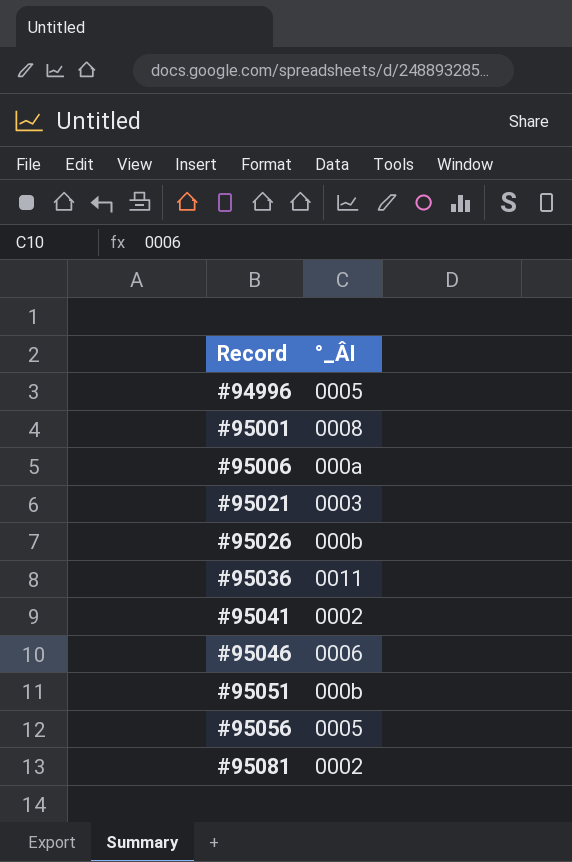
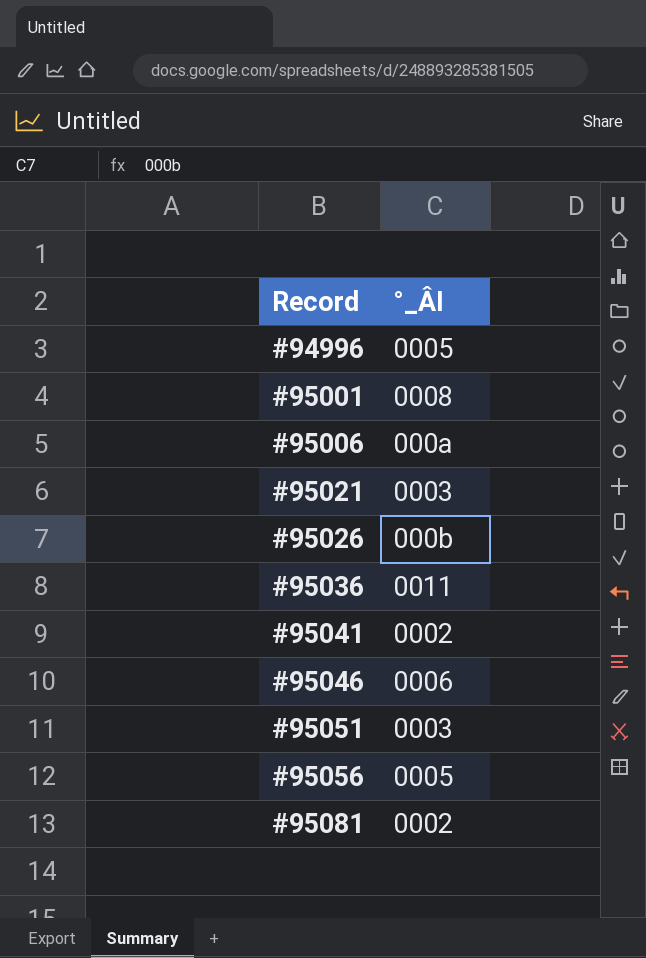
#95051 | °_ÂI: 000b -> 0003

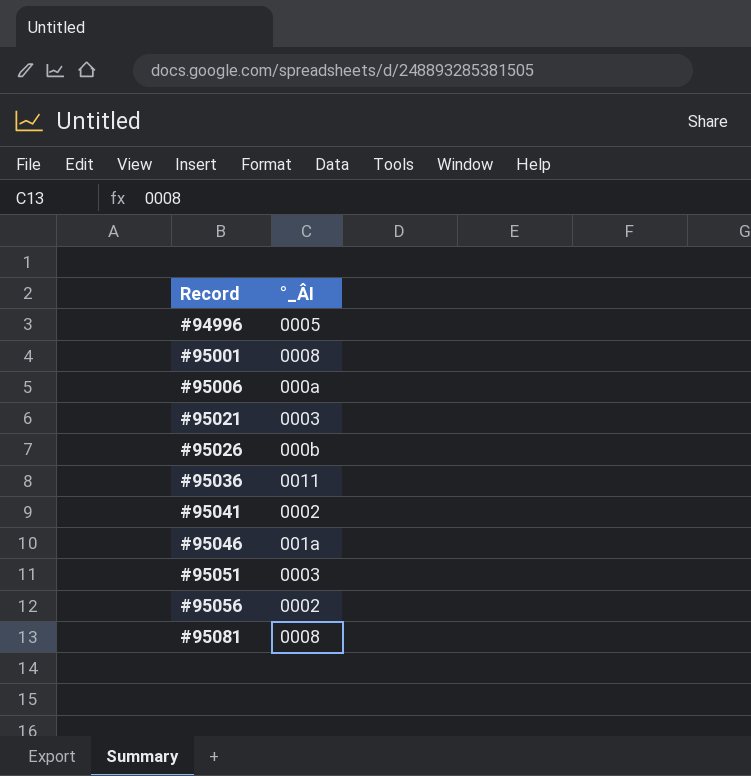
#95046 | °_ÂI: 0006 -> 001a
#95056 | °_ÂI: 0005 -> 0002
#95081 | °_ÂI: 0002 -> 0008

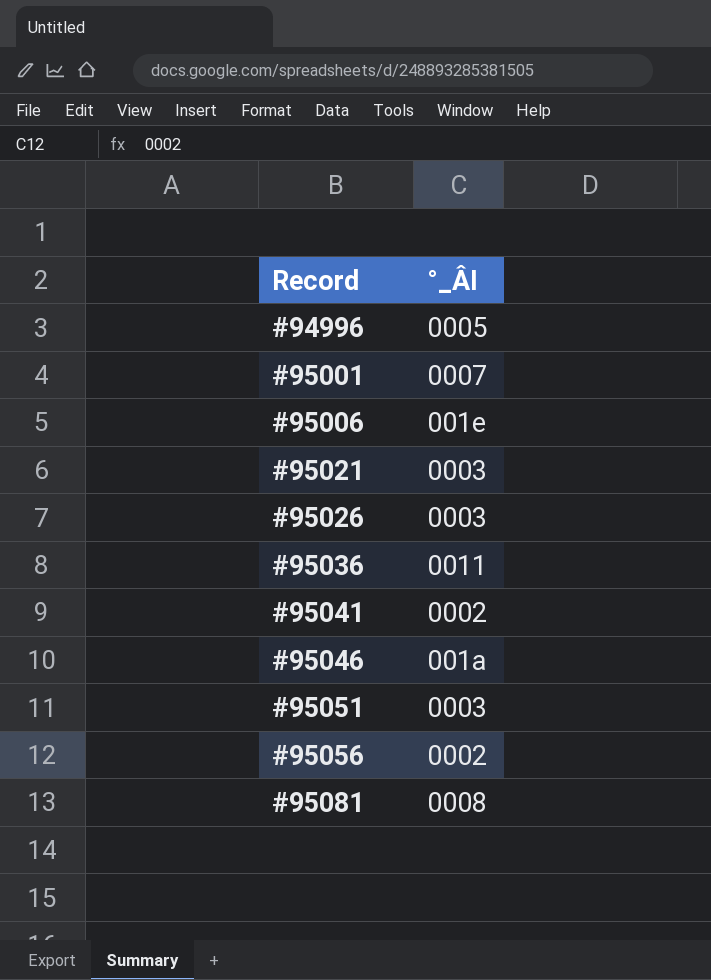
#95001 | °_ÂI: 0008 -> 0007
#95006 | °_ÂI: 000a -> 001e
#95026 | °_ÂI: 000b -> 0003

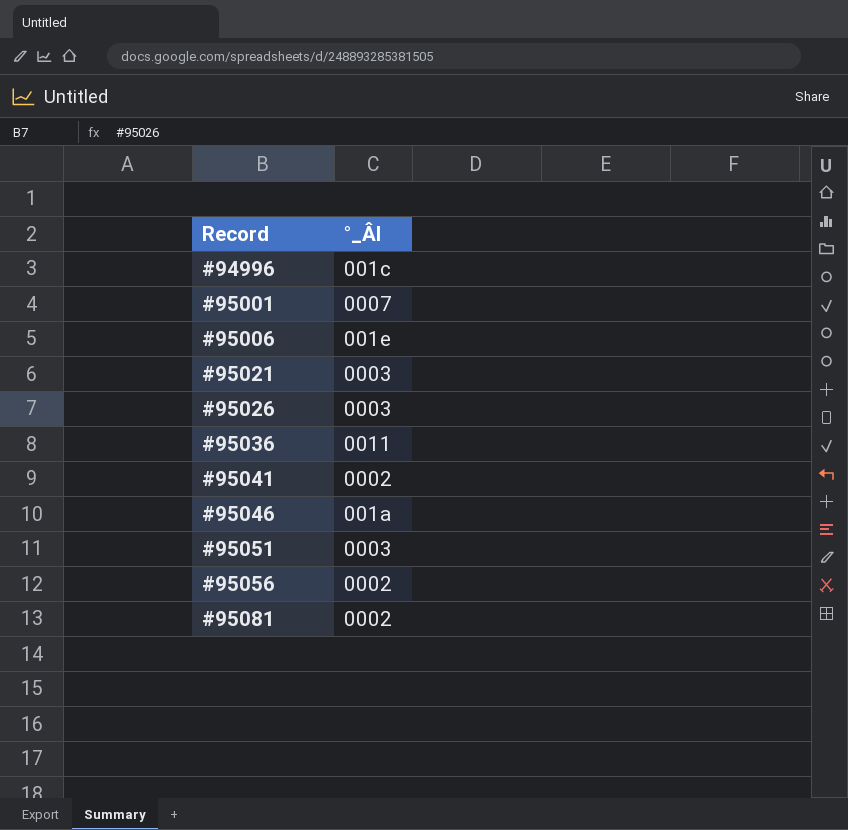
#94996 | °_ÂI: 0005 -> 001c
#95081 | °_ÂI: 0008 -> 0002

